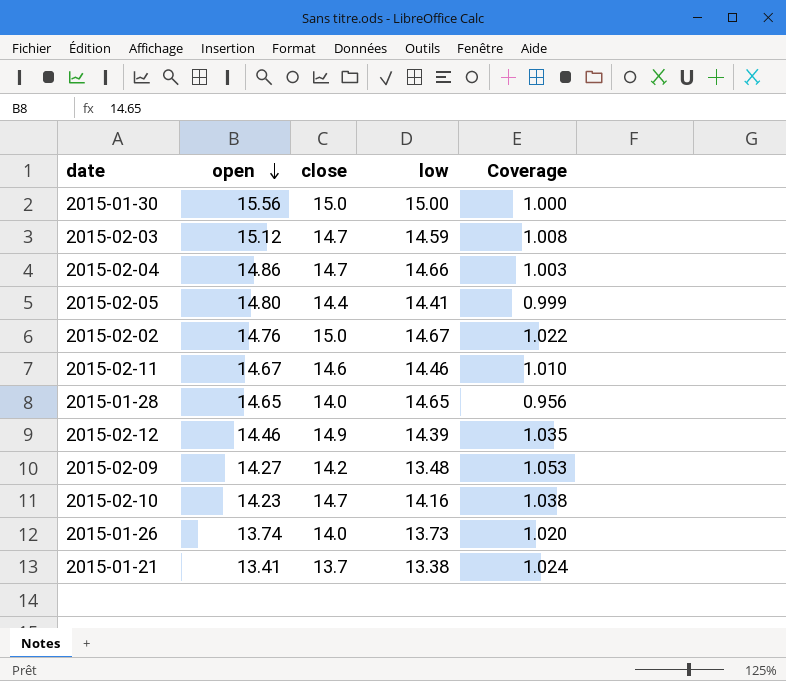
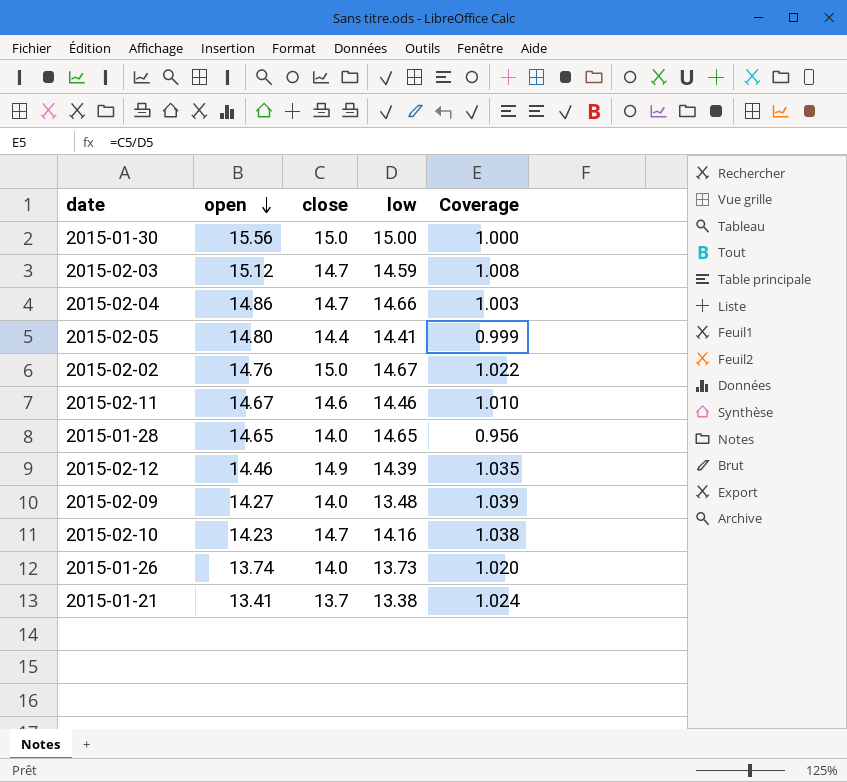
2015-02-09 | close: 14.2 -> 14.0
2015-02-09 | Coverage: 1.053 -> 1.039

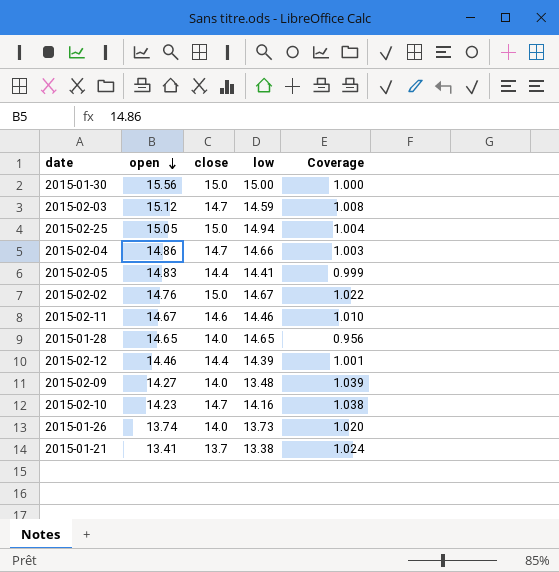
row 2015-02-25: none -> 15.05 | 15.0 | 14.94 | 1.004
2015-02-05 | open: 14.80 -> 14.83
2015-02-12 | close: 14.9 -> 14.4
2015-02-12 | Coverage: 1.035 -> 1.001

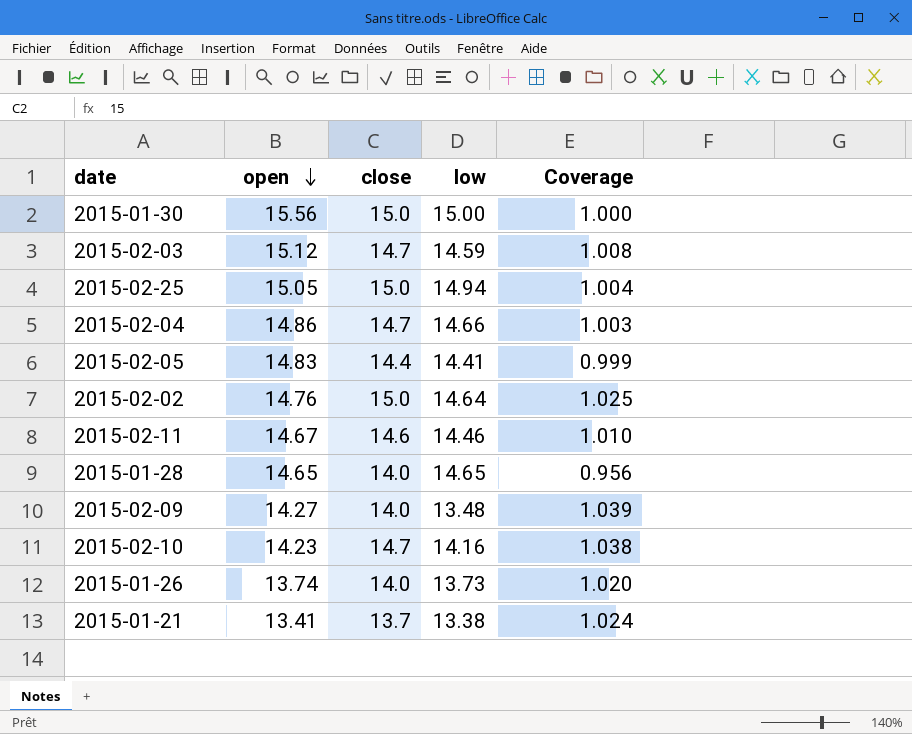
row 2015-02-12: 14.46 | 14.4 | 14.39 | 1.001 -> none
2015-02-02 | low: 14.67 -> 14.64
2015-02-02 | Coverage: 1.022 -> 1.025

